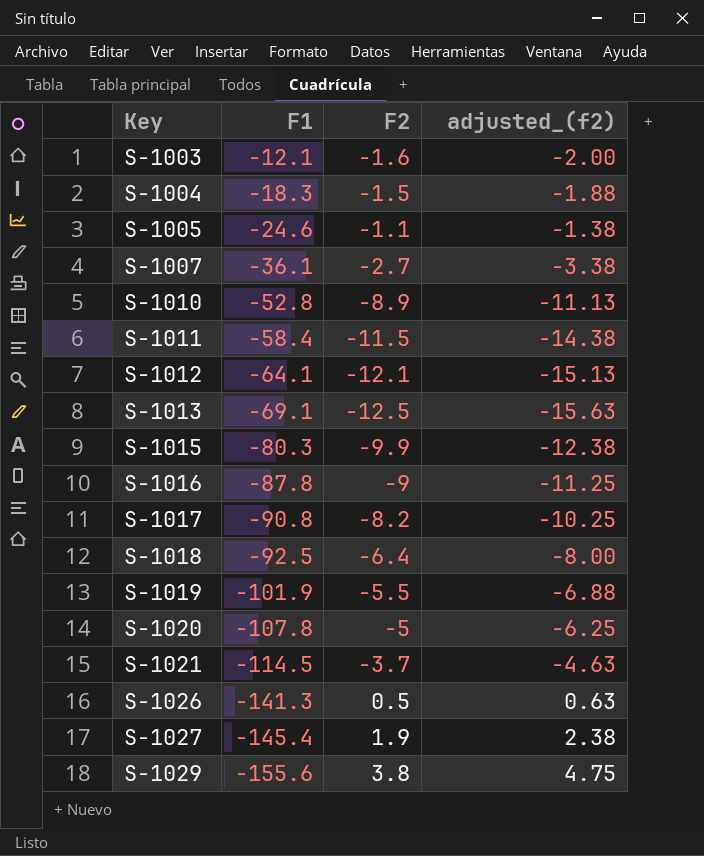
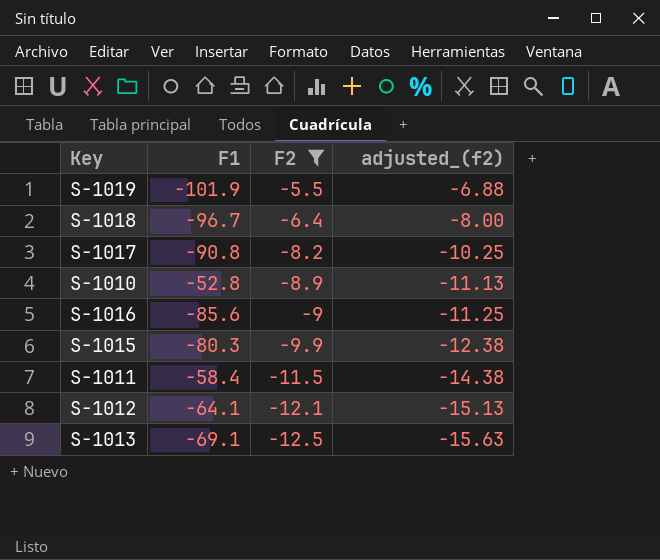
filter: none -> F2 <= -5.5
row order: Key ascending -> F2 descending
S-1018 | F1: -92.5 -> -96.7
S-1016 | F1: -87.8 -> -85.6

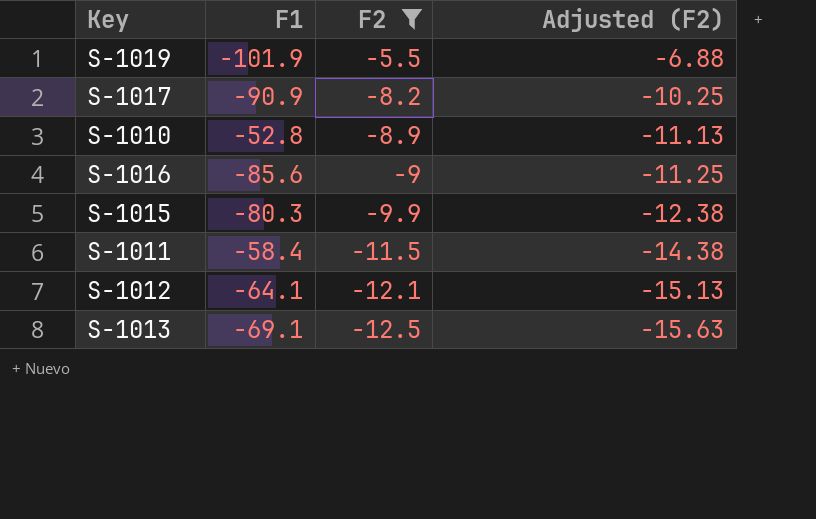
column name: adjusted_(f2) -> Adjusted (F2)
row S-1018: -96.7 | -6.4 | -8.00 -> none
S-1017 | F1: -90.8 -> -90.9

